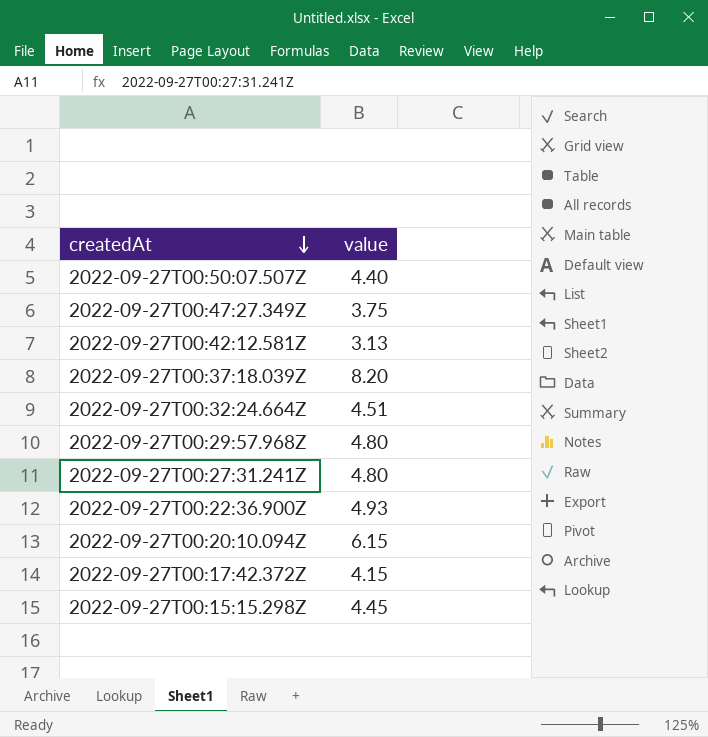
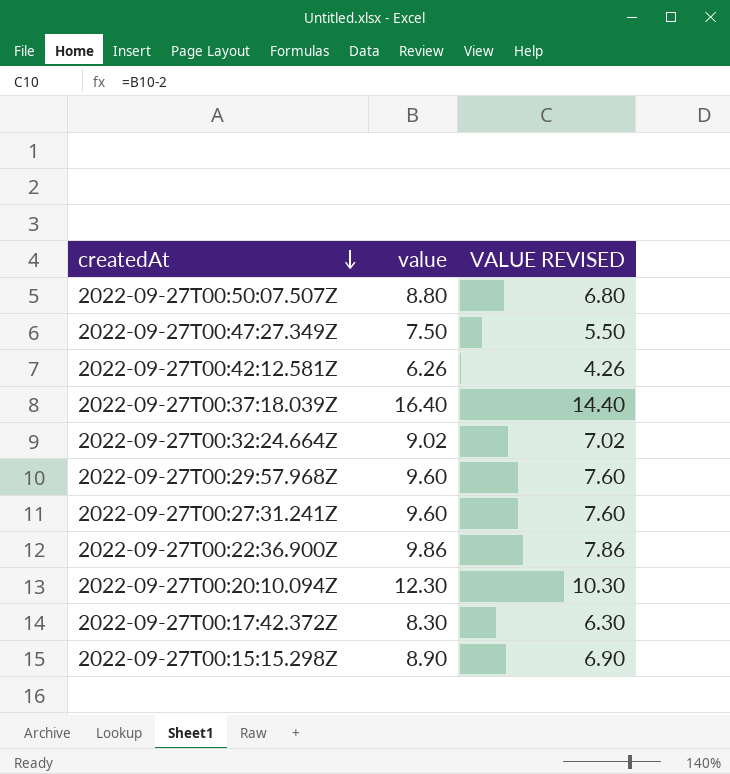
column VALUE REVISED | formula: none -> [value] - 2
2022-09-27T00:50:07.507Z | value: 4.40 -> 8.80
2022-09-27T00:47:27.349Z | value: 3.75 -> 7.50
2022-09-27T00:42:12.581Z | value: 3.13 -> 6.26
2022-09-27T00:37:18.039Z | value: 8.20 -> 16.40
2022-09-27T00:32:24.664Z | value: 4.51 -> 9.02
2022-09-27T00:29:57.968Z | value: 4.80 -> 9.60
2022-09-27T00:27:31.241Z | value: 4.80 -> 9.60
2022-09-27T00:22:36.900Z | value: 4.93 -> 9.86
2022-09-27T00:20:10.094Z | value: 6.15 -> 12.30
2022-09-27T00:17:42.372Z | value: 4.15 -> 8.30
2022-09-27T00:15:15.298Z | value: 4.45 -> 8.90

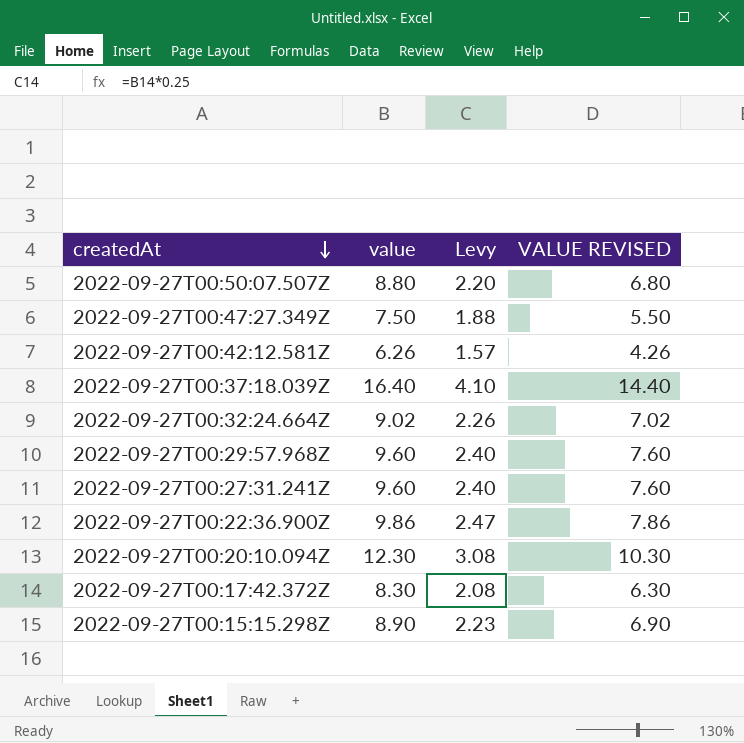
column Levy | formula: none -> [value] * 0.25

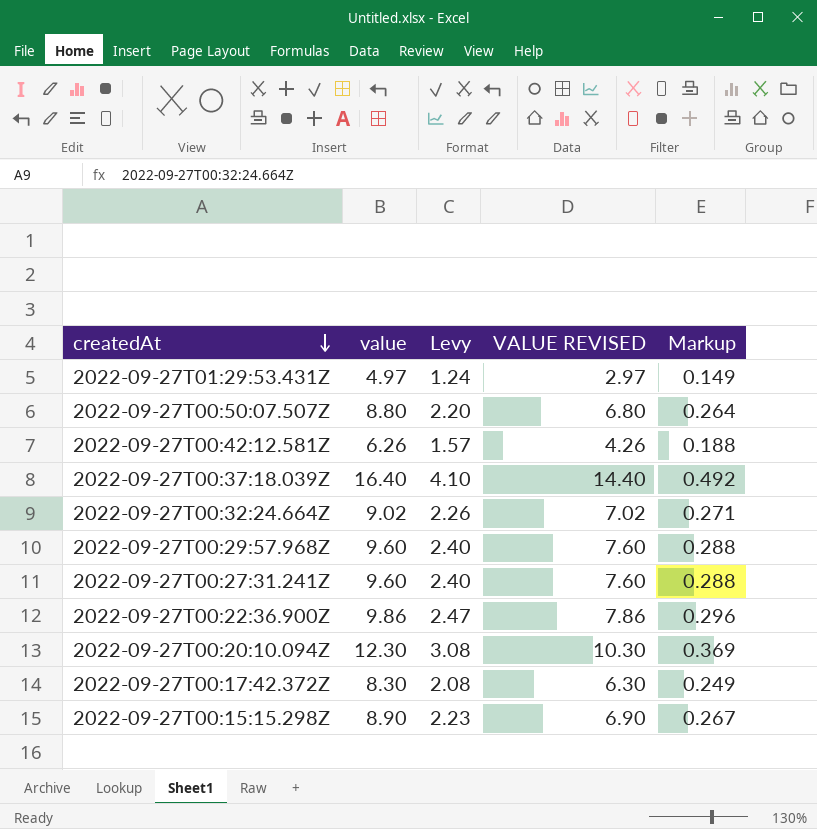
column Markup | formula: none -> [value] * 0.03
row 2022-09-27T00:47:27.349Z: 7.50 | 1.88 | 5.50 -> none
row 2022-09-27T01:29:53.431Z: none -> 4.97 | 1.24 | 2.97 | 0.149

